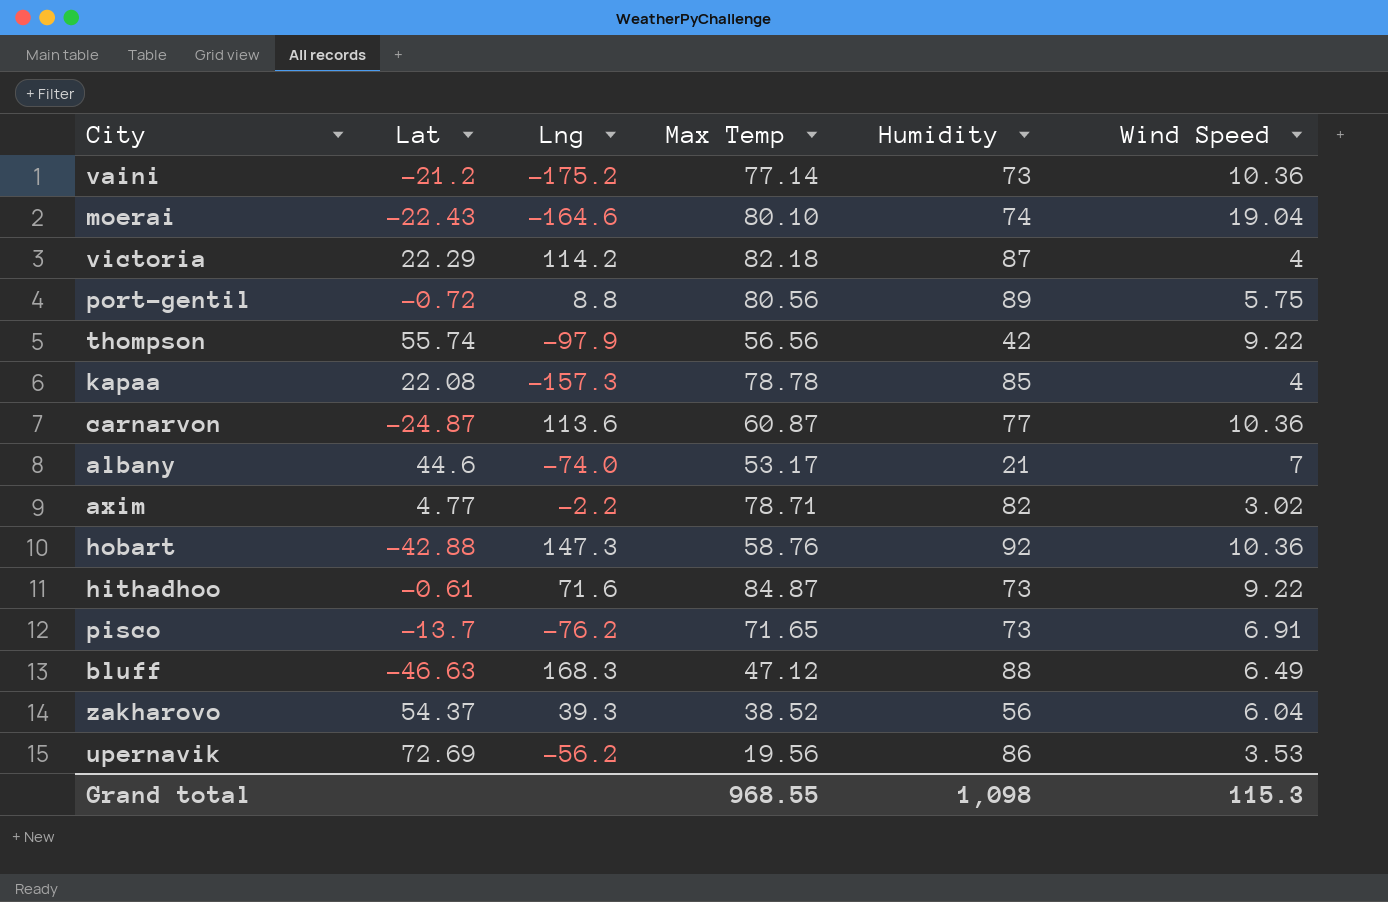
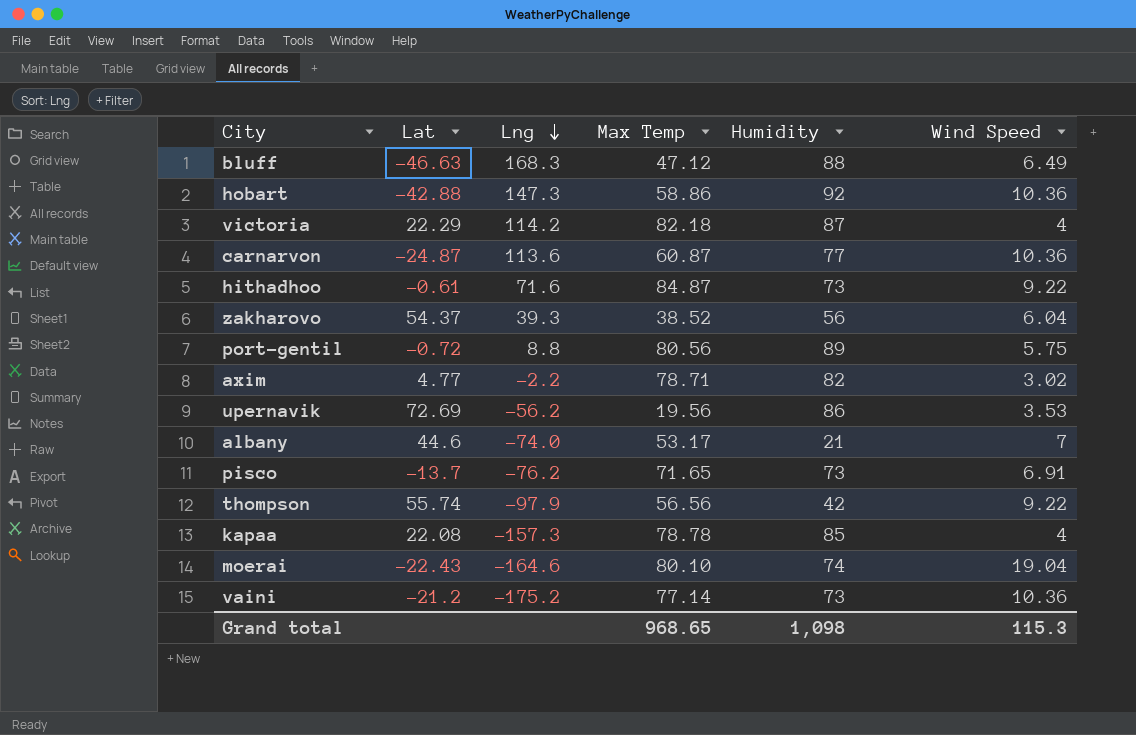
row order: none -> Lng descending
hobart | Max Temp: 58.76 -> 58.86
Grand total | Max Temp: 968.55 -> 968.65

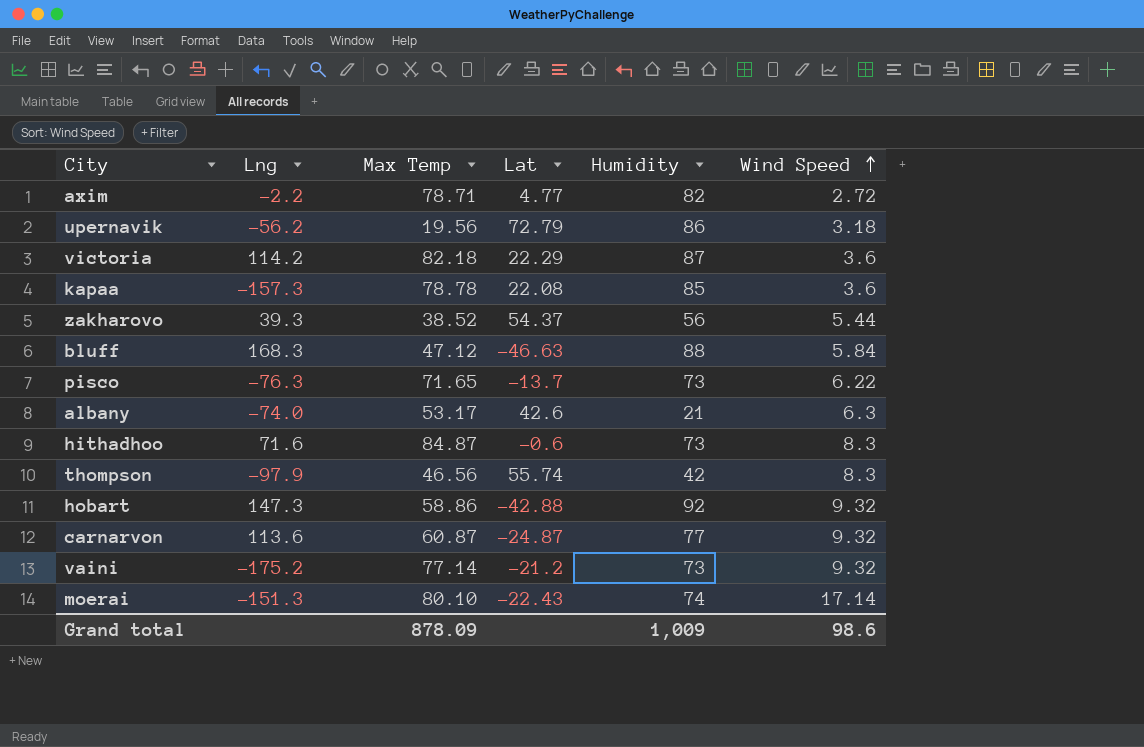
row order: Lng descending -> Wind Speed ascending
column Lat | position: 2 -> 4
row port-gentil: -0.72 | 8.8 | 80.56 | 89 | 5.75 -> none
axim | Wind Speed: 3.02 -> 2.72
upernavik | Lat: 72.69 -> 72.79
upernavik | Wind Speed: 3.53 -> 3.18
victoria | Wind Speed: 4 -> 3.6
kapaa | Wind Speed: 4 -> 3.6
zakharovo | Wind Speed: 6.04 -> 5.44
bluff | Wind Speed: 6.49 -> 5.84
pisco | Lng: -76.2 -> -76.3
pisco | Wind Speed: 6.91 -> 6.22
albany | Lat: 44.6 -> 42.6
albany | Wind Speed: 7 -> 6.3
hithadhoo | Lat: -0.61 -> -0.6
hithadhoo | Wind Speed: 9.22 -> 8.3
thompson | Max Temp: 56.56 -> 46.56
thompson | Wind Speed: 9.22 -> 8.3
hobart | Wind Speed: 10.36 -> 9.32
carnarvon | Wind Speed: 10.36 -> 9.32
vaini | Wind Speed: 10.36 -> 9.32
moerai | Lng: -164.6 -> -151.3
moerai | Wind Speed: 19.04 -> 17.14
Grand total | Max Temp: 968.65 -> 878.09
Grand total | Humidity: 1,098 -> 1,009
Grand total | Wind Speed: 115.3 -> 98.6

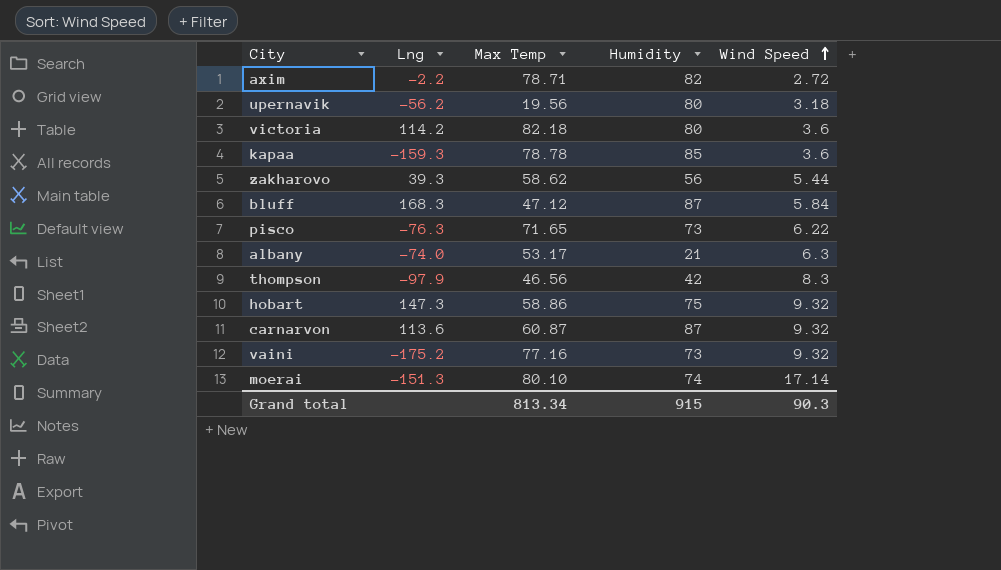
column Lat | position: 4 -> none
row hithadhoo: 71.6 | 84.87 | -0.6 | 73 | 8.3 -> none
upernavik | Humidity: 86 -> 80
victoria | Humidity: 87 -> 80
kapaa | Lng: -157.3 -> -159.3
zakharovo | Max Temp: 38.52 -> 58.62
bluff | Humidity: 88 -> 87
hobart | Humidity: 92 -> 75
carnarvon | Humidity: 77 -> 87
vaini | Max Temp: 77.14 -> 77.16
Grand total | Max Temp: 878.09 -> 813.34
Grand total | Humidity: 1,009 -> 915
Grand total | Wind Speed: 98.6 -> 90.3

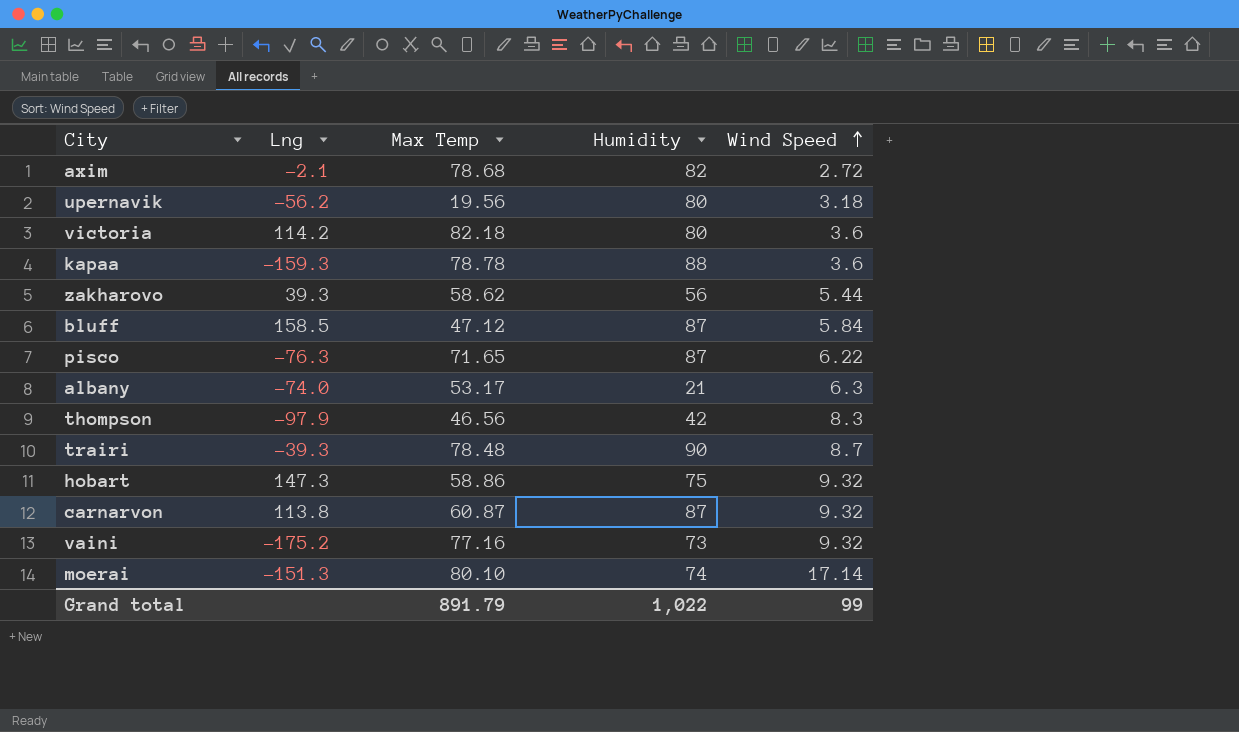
axim | Lng: -2.2 -> -2.1
axim | Max Temp: 78.71 -> 78.68
kapaa | Humidity: 85 -> 88
bluff | Lng: 168.3 -> 158.5
pisco | Humidity: 73 -> 87
row trairi: none -> -39.3 | 78.48 | 90 | 8.7
carnarvon | Lng: 113.6 -> 113.8
Grand total | Max Temp: 813.34 -> 891.79
Grand total | Humidity: 915 -> 1,022
Grand total | Wind Speed: 90.3 -> 99

